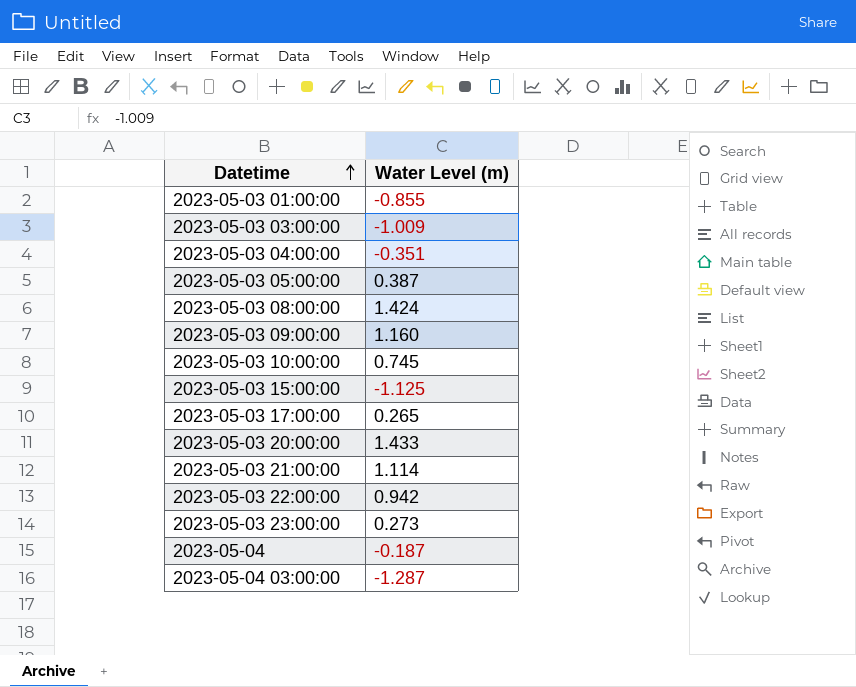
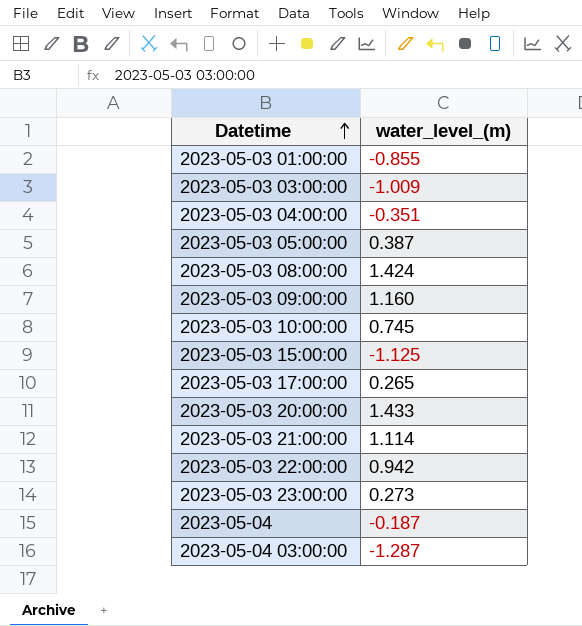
column name: Water Level (m) -> water_level_(m)

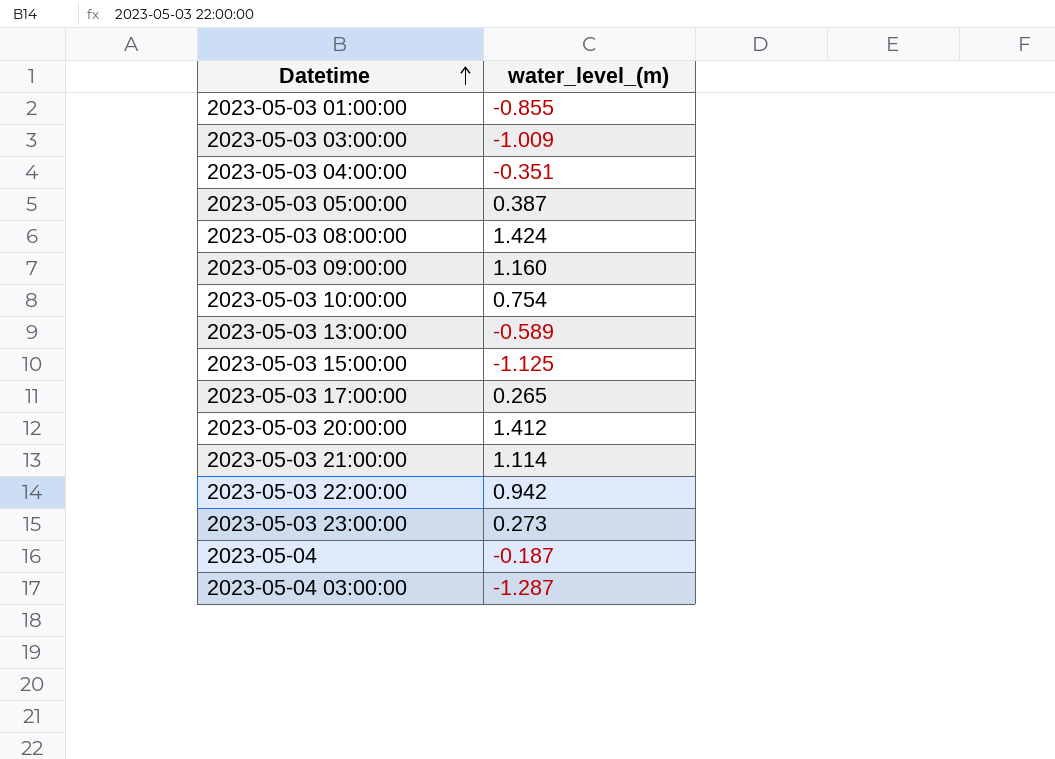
2023-05-03 10:00:00 | water_level_(m): 0.745 -> 0.754
row 2023-05-03 13:00:00: none -> -0.589
2023-05-03 20:00:00 | water_level_(m): 1.433 -> 1.412

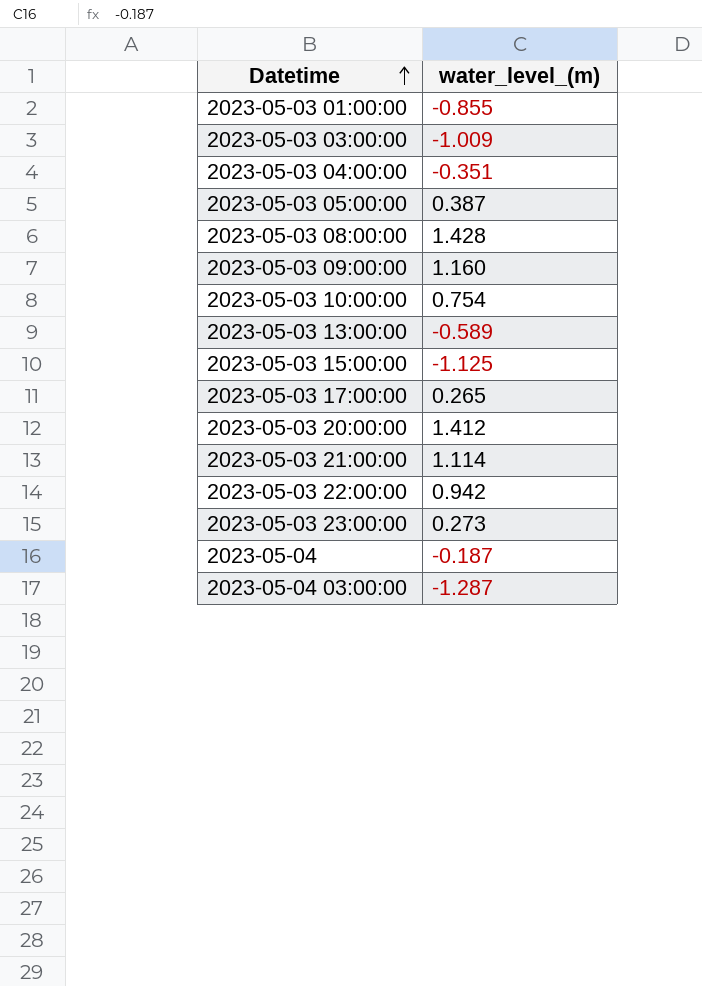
2023-05-03 08:00:00 | water_level_(m): 1.424 -> 1.428

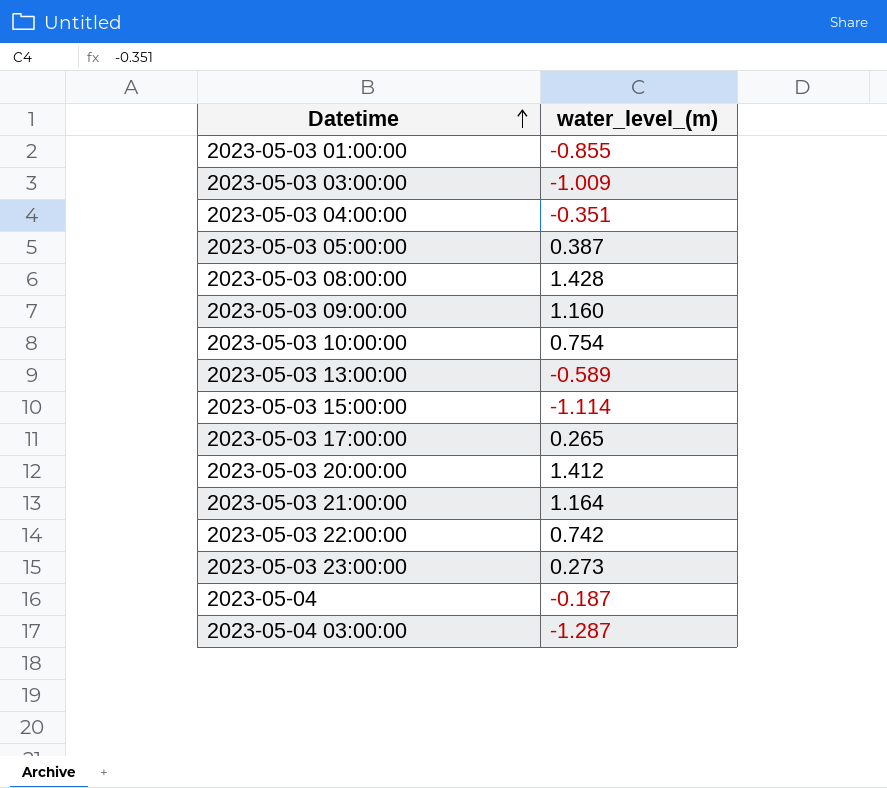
2023-05-03 15:00:00 | water_level_(m): -1.125 -> -1.114
2023-05-03 21:00:00 | water_level_(m): 1.114 -> 1.164
2023-05-03 22:00:00 | water_level_(m): 0.942 -> 0.742

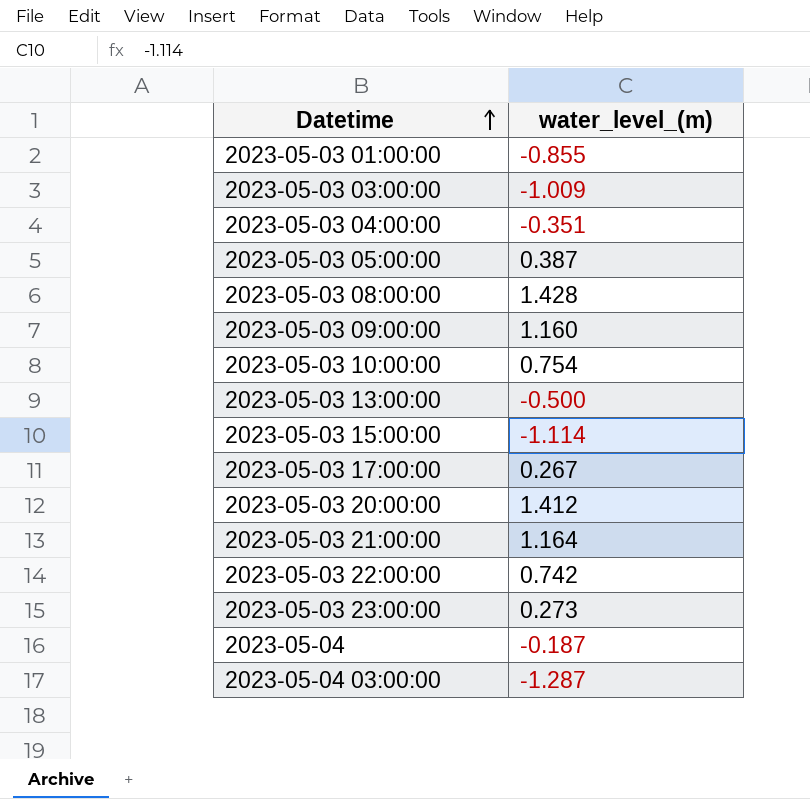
2023-05-03 13:00:00 | water_level_(m): -0.589 -> -0.500
2023-05-03 17:00:00 | water_level_(m): 0.265 -> 0.267

